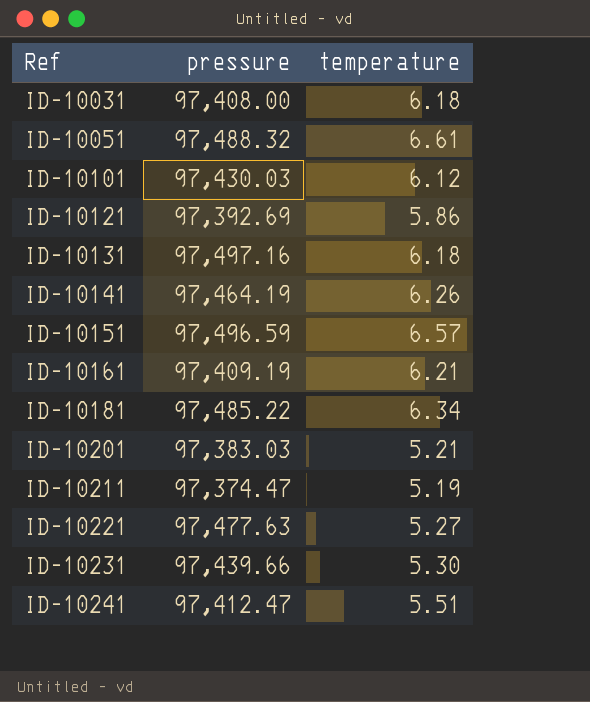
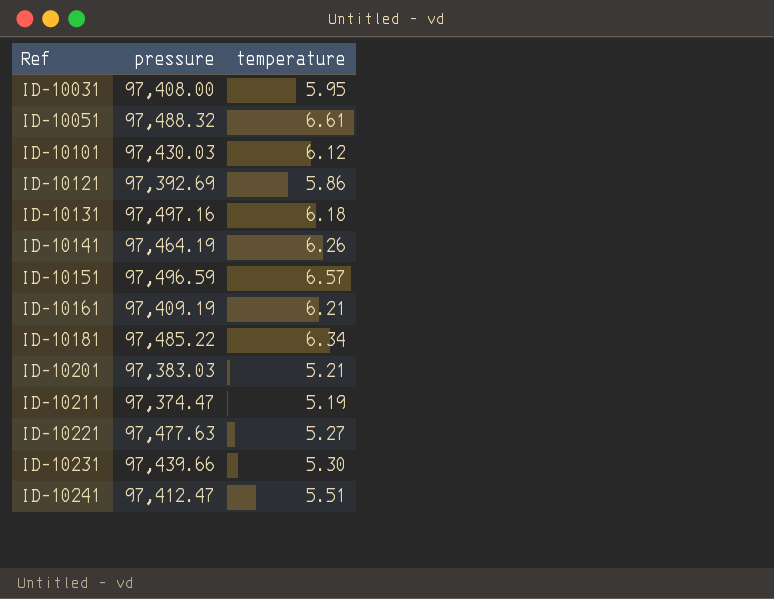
ID-10031 | temperature: 6.18 -> 5.95

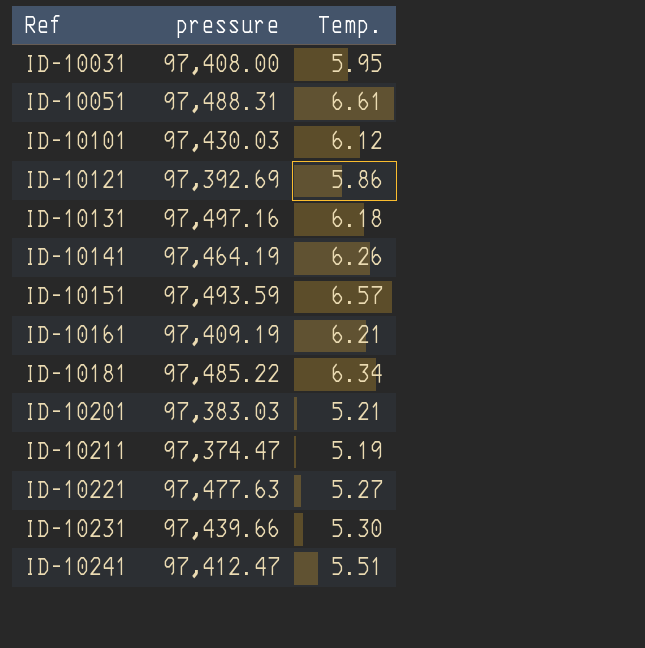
column name: temperature -> Temp.
ID-10051 | pressure: 97,488.32 -> 97,488.31
ID-10151 | pressure: 97,496.59 -> 97,493.59

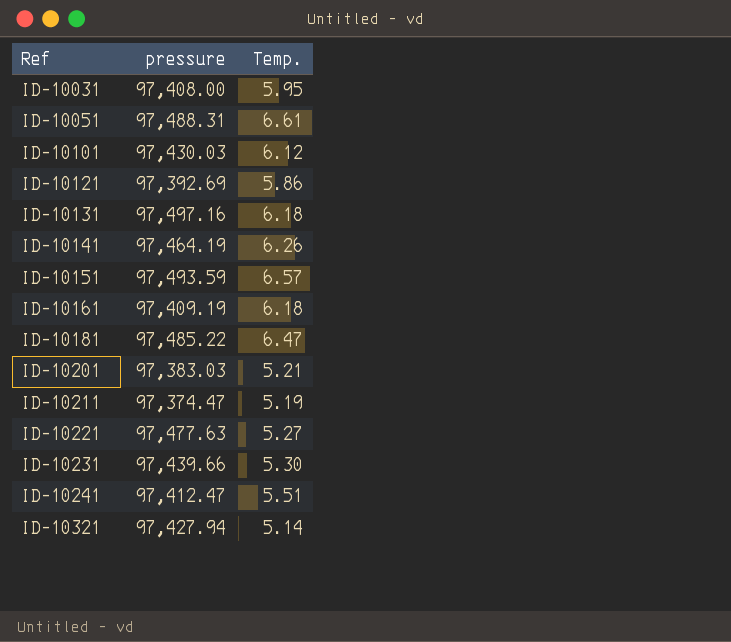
ID-10161 | Temp.: 6.21 -> 6.18
ID-10181 | Temp.: 6.34 -> 6.47
row ID-10321: none -> 97,427.94 | 5.14

